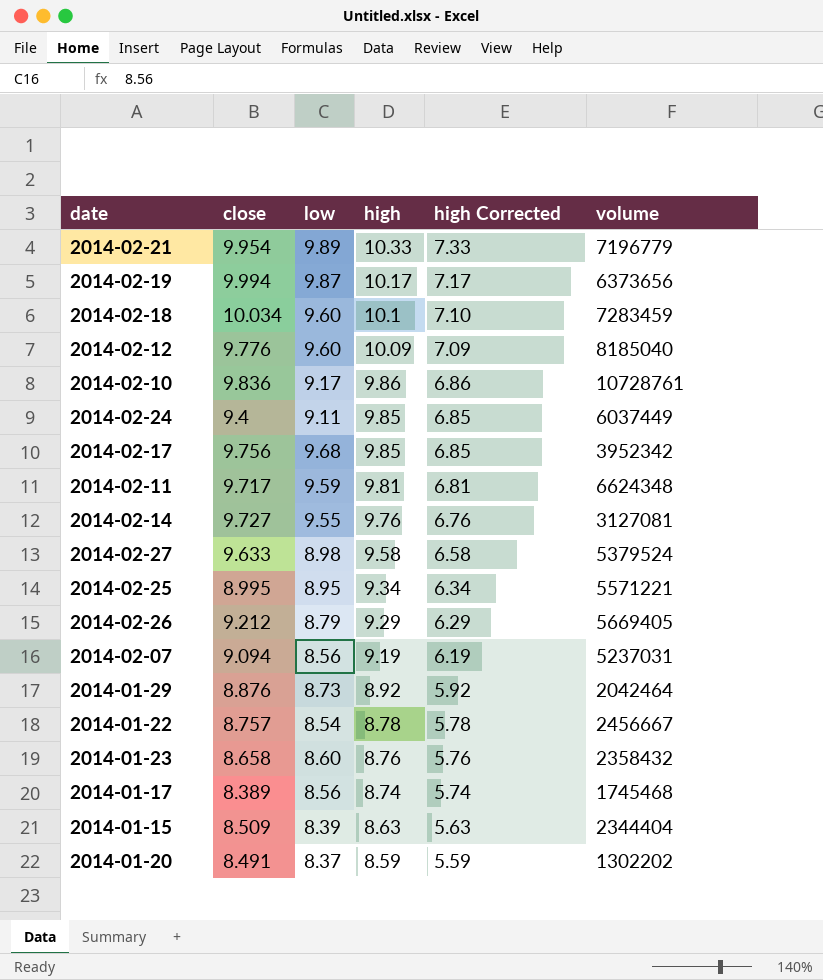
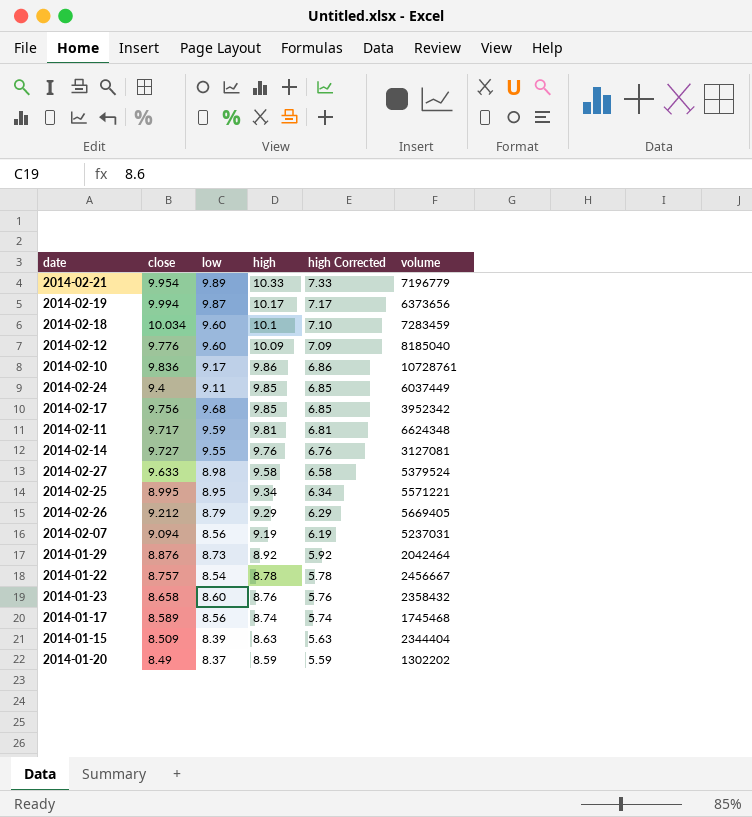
2014-01-17 | close: 8.389 -> 8.589
2014-01-20 | close: 8.491 -> 8.49

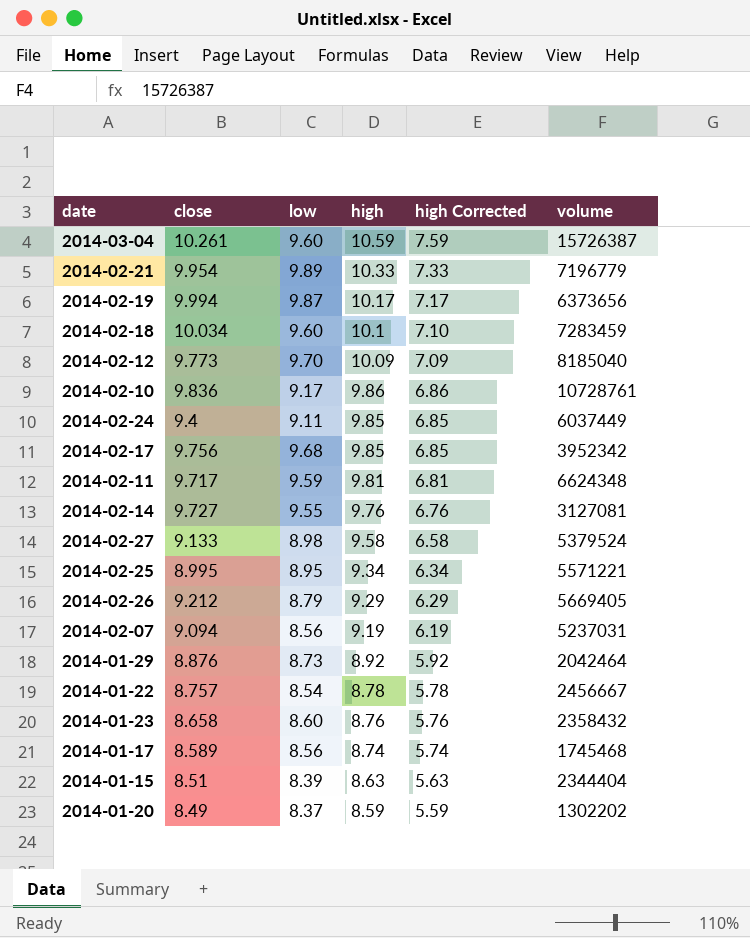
row 2014-03-04: none -> 10.261 | 9.60 | 10.59 | 7.59 | 15726387
2014-02-12 | close: 9.776 -> 9.773
2014-02-12 | low: 9.60 -> 9.70
2014-02-27 | close: 9.633 -> 9.133
2014-01-15 | close: 8.509 -> 8.51

